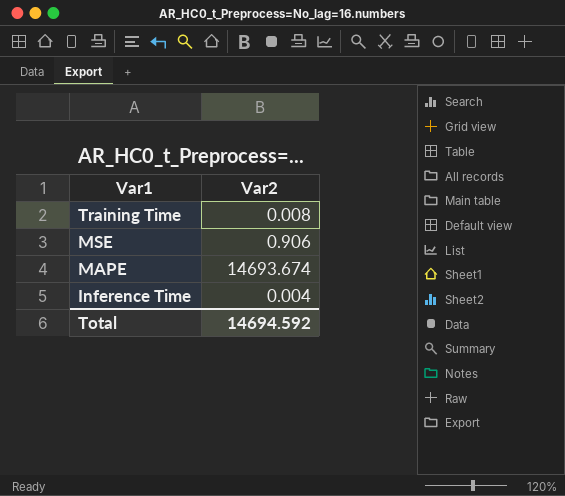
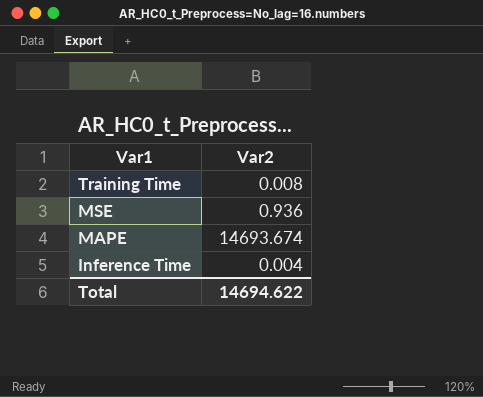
MSE | Var2: 0.906 -> 0.936
Total | Var2: 14694.592 -> 14694.622

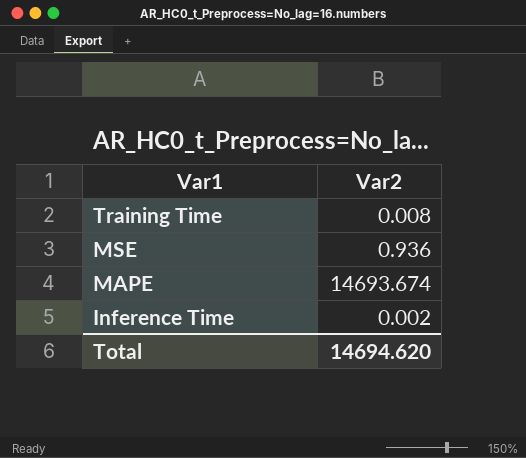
Inference Time | Var2: 0.004 -> 0.002
Total | Var2: 14694.622 -> 14694.620

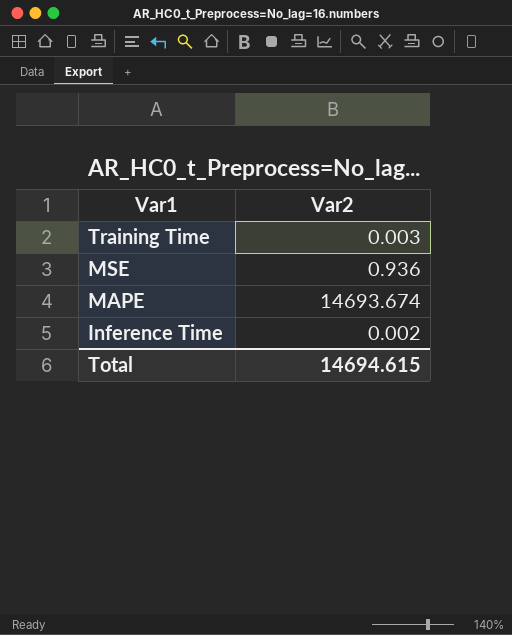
Training Time | Var2: 0.008 -> 0.003
Total | Var2: 14694.620 -> 14694.615

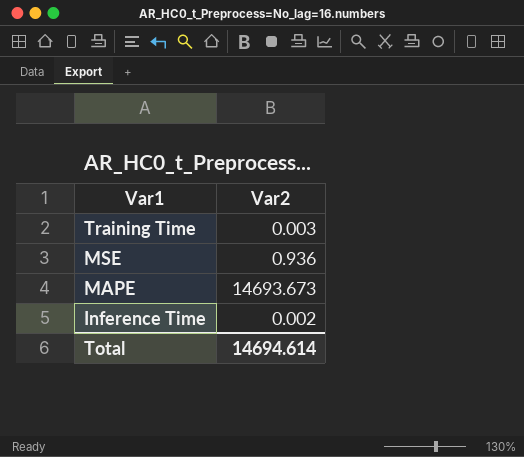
MAPE | Var2: 14693.674 -> 14693.673
Total | Var2: 14694.615 -> 14694.614

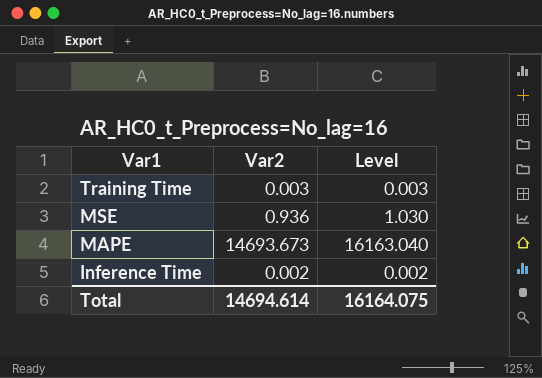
column Level | formula: none -> [Var2] * 1.1

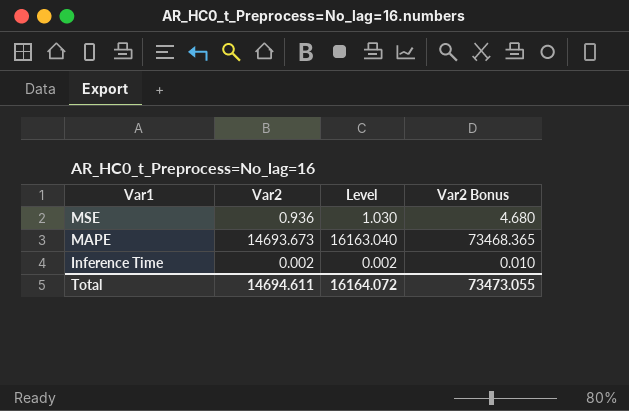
column Var2 Bonus | formula: none -> [Var2] * 5
row Training Time: 0.003 | 0.003 -> none
Total | Var2: 14694.614 -> 14694.611
Total | Level: 16164.075 -> 16164.072

